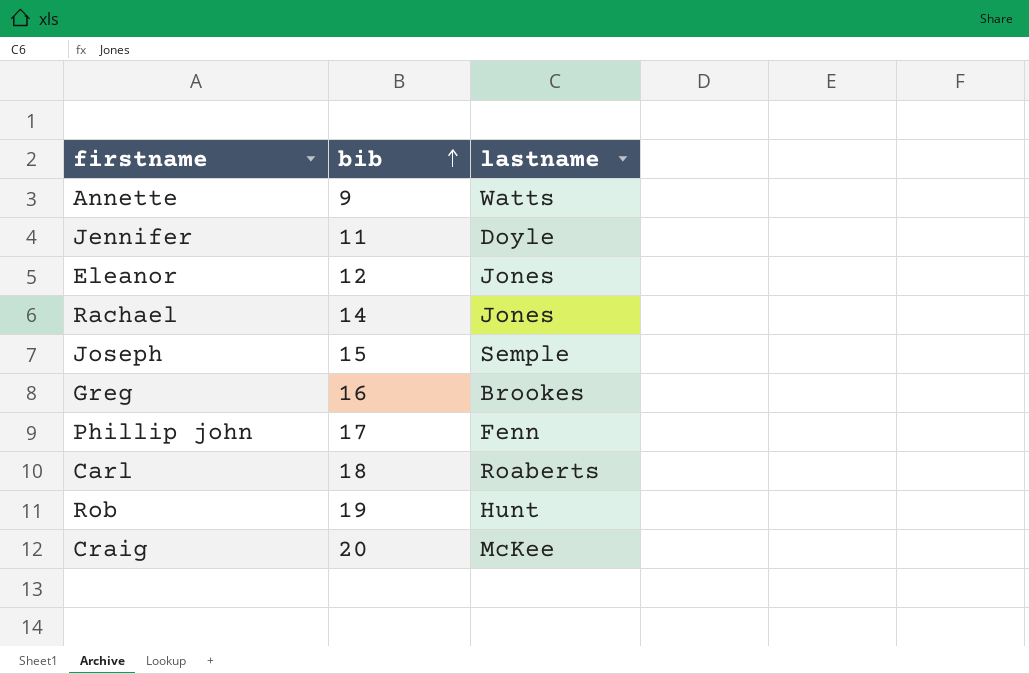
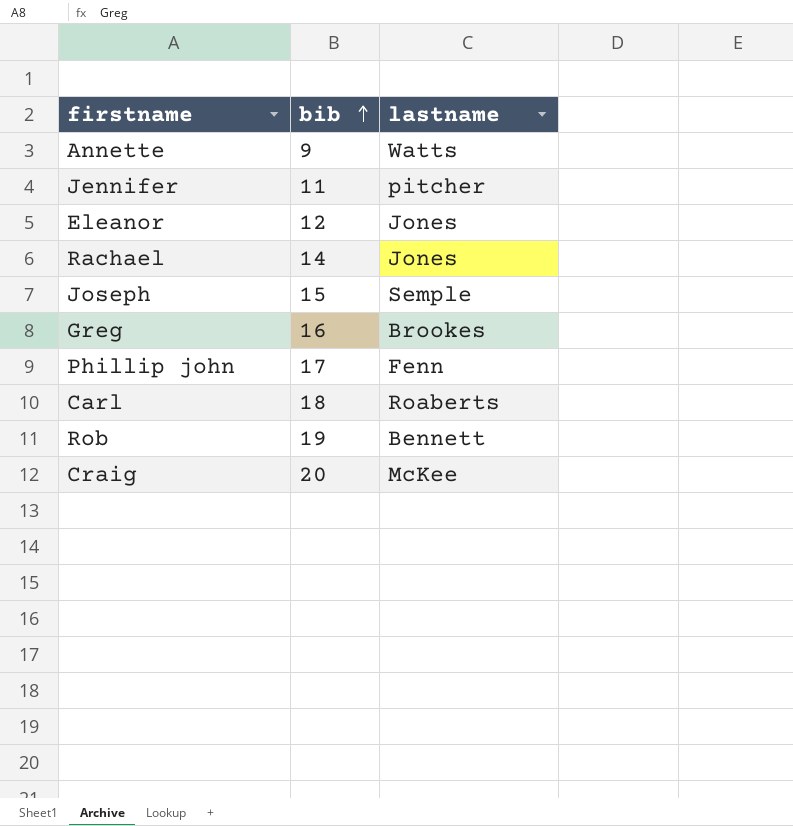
Jennifer | lastname: Doyle -> pitcher
Rob | lastname: Hunt -> Bennett

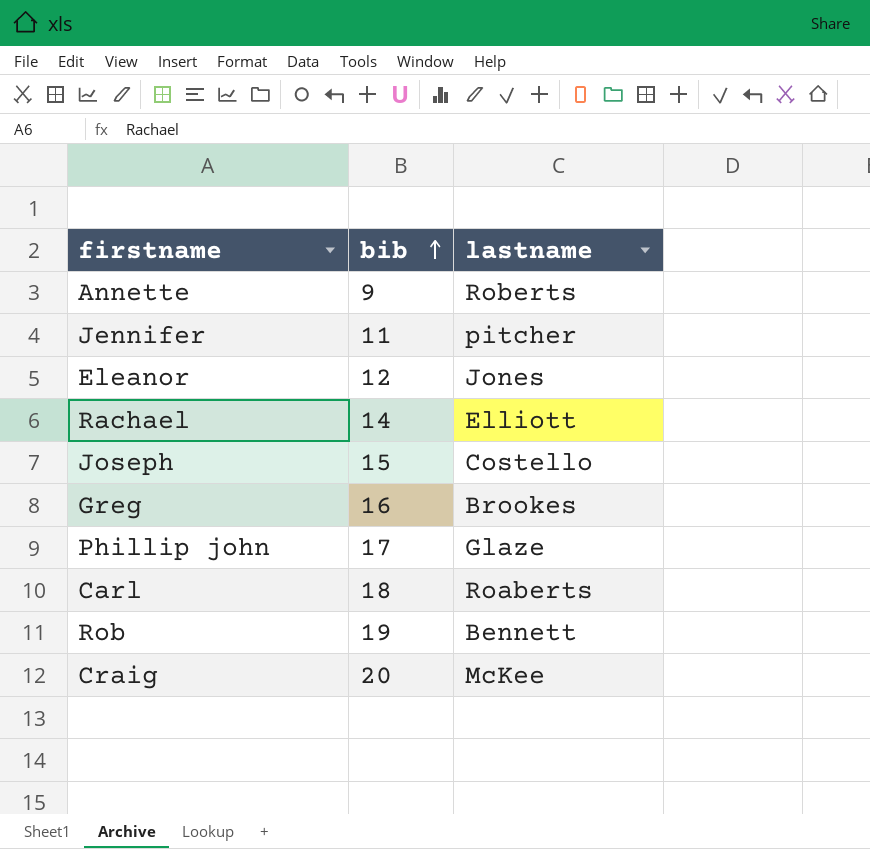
Annette | lastname: Watts -> Roberts
Rachael | lastname: Jones -> Elliott
Joseph | lastname: Semple -> Costello
Phillip john | lastname: Fenn -> Glaze

